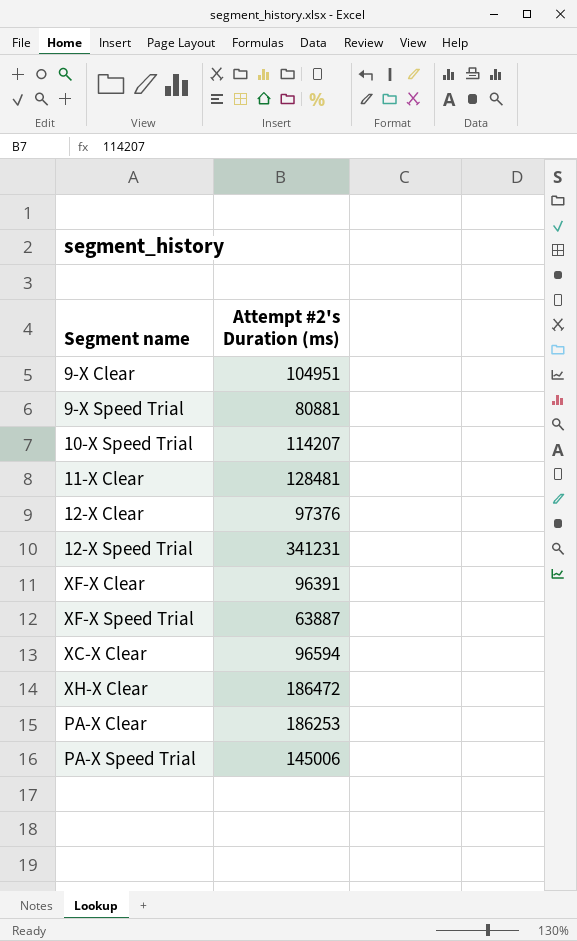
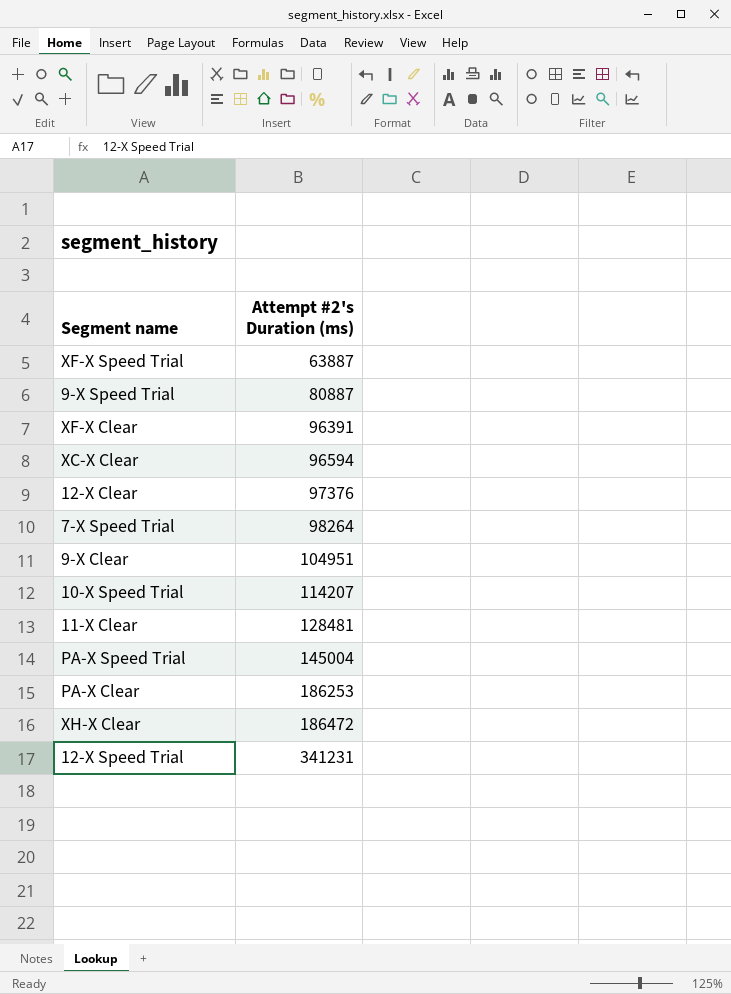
row order: none -> Attempt #2's Duration (ms) ascending
9-X Speed Trial | Attempt #2's Duration (ms): 80881 -> 80887
row 7-X Speed Trial: none -> 98264
PA-X Speed Trial | Attempt #2's Duration (ms): 145006 -> 145004

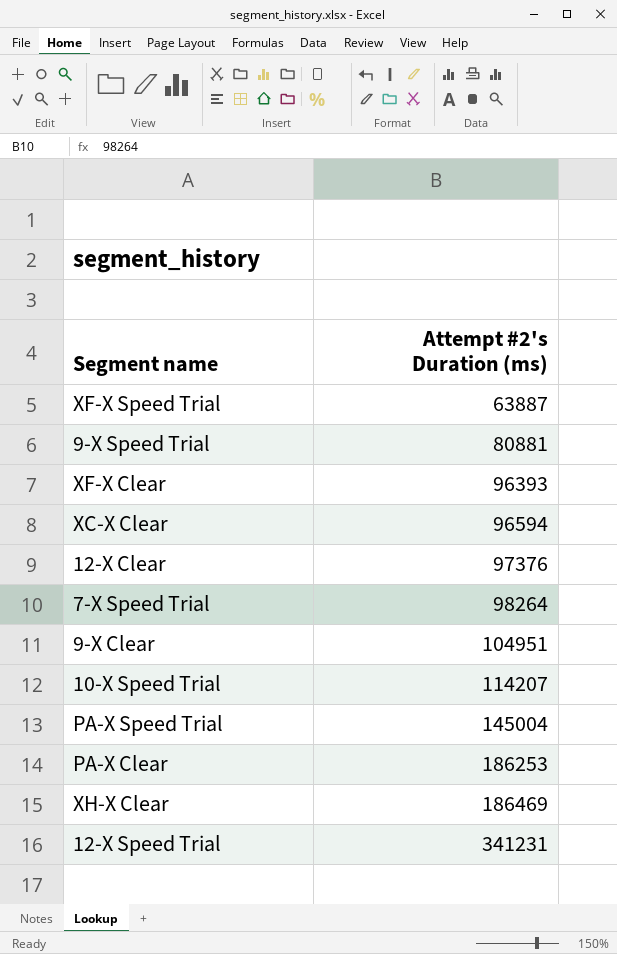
row 11-X Clear: 128481 -> none
9-X Speed Trial | Attempt #2's Duration (ms): 80887 -> 80881
XF-X Clear | Attempt #2's Duration (ms): 96391 -> 96393
XH-X Clear | Attempt #2's Duration (ms): 186472 -> 186469

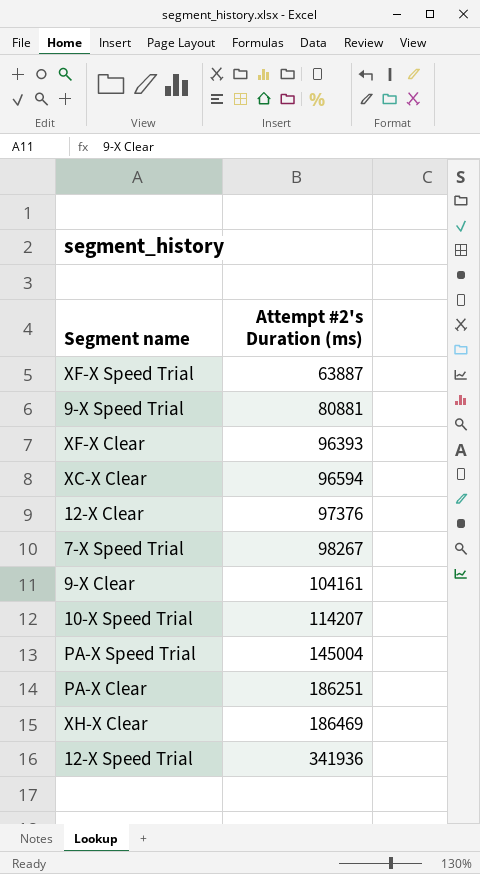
7-X Speed Trial | Attempt #2's Duration (ms): 98264 -> 98267
9-X Clear | Attempt #2's Duration (ms): 104951 -> 104161
PA-X Clear | Attempt #2's Duration (ms): 186253 -> 186251
12-X Speed Trial | Attempt #2's Duration (ms): 341231 -> 341936

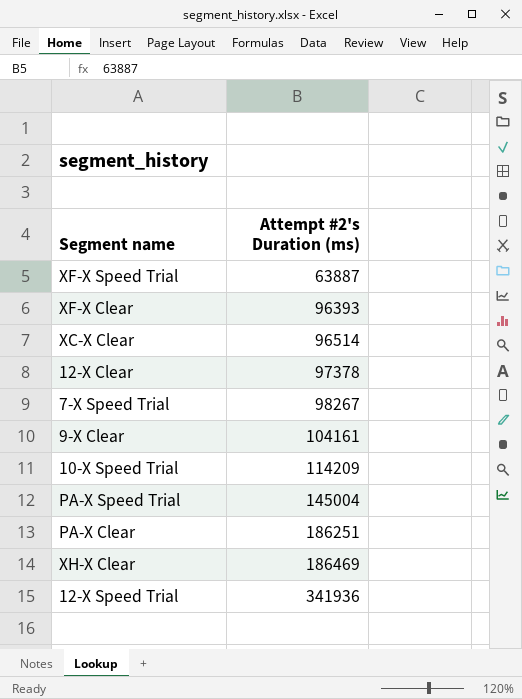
row 9-X Speed Trial: 80881 -> none
XC-X Clear | Attempt #2's Duration (ms): 96594 -> 96514
12-X Clear | Attempt #2's Duration (ms): 97376 -> 97378
10-X Speed Trial | Attempt #2's Duration (ms): 114207 -> 114209

